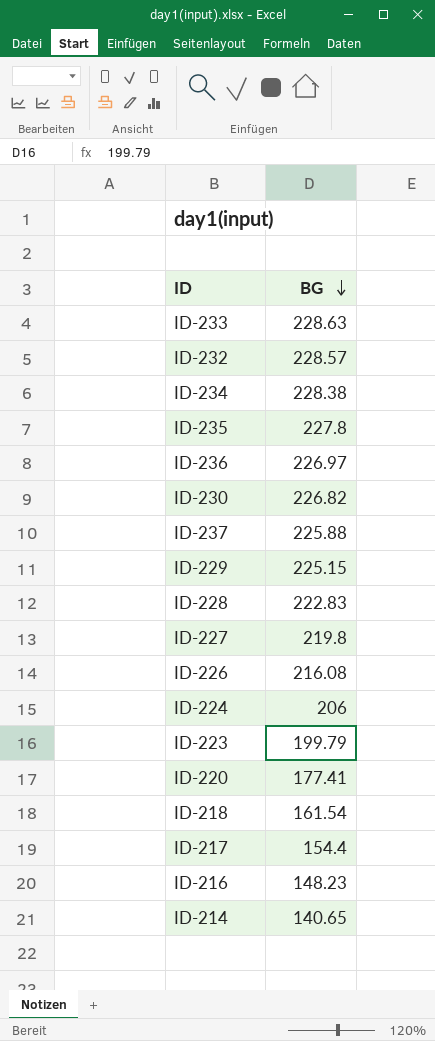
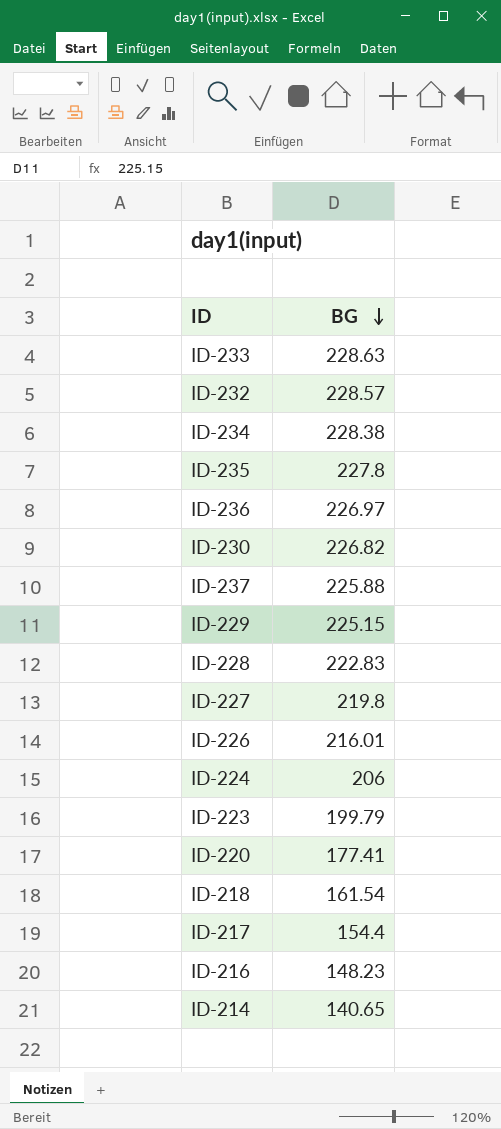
ID-226 | BG: 216.08 -> 216.01

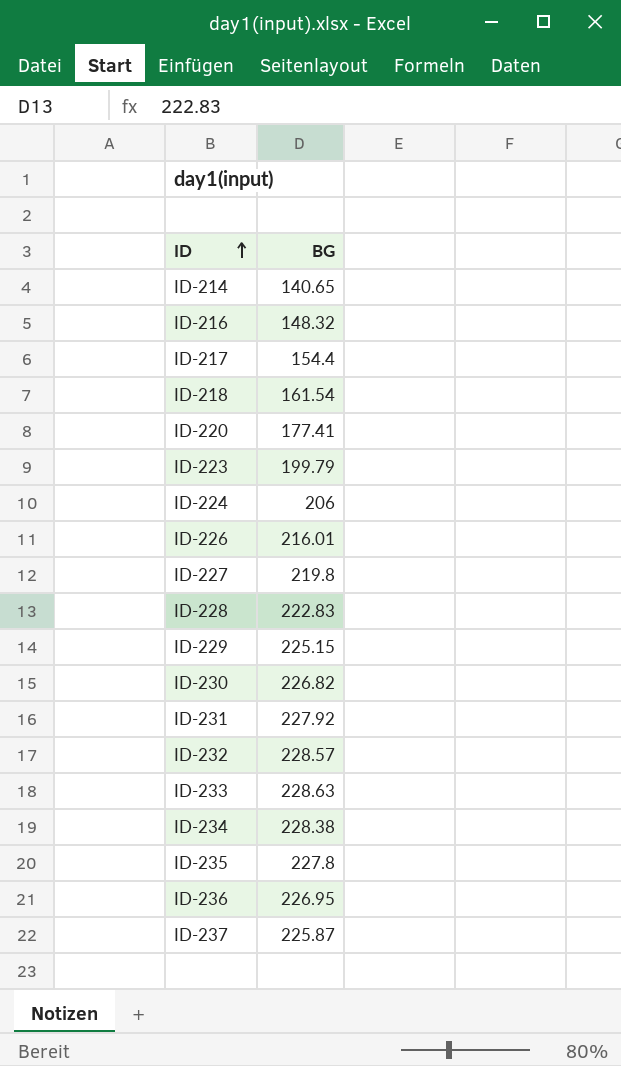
row order: BG descending -> ID ascending
ID-216 | BG: 148.23 -> 148.32
row ID-231: none -> 227.92
ID-236 | BG: 226.97 -> 226.95
ID-237 | BG: 225.88 -> 225.87

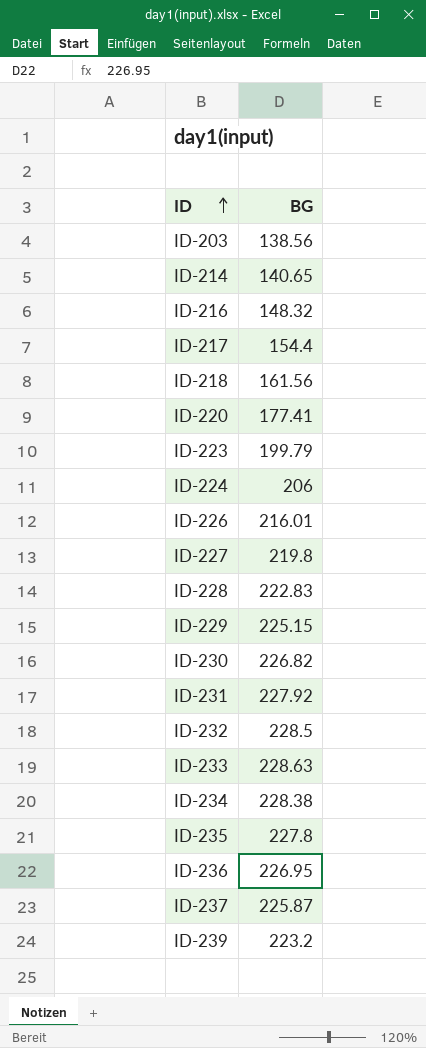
row ID-203: none -> 138.56
ID-218 | BG: 161.54 -> 161.56
ID-232 | BG: 228.57 -> 228.5
row ID-239: none -> 223.2

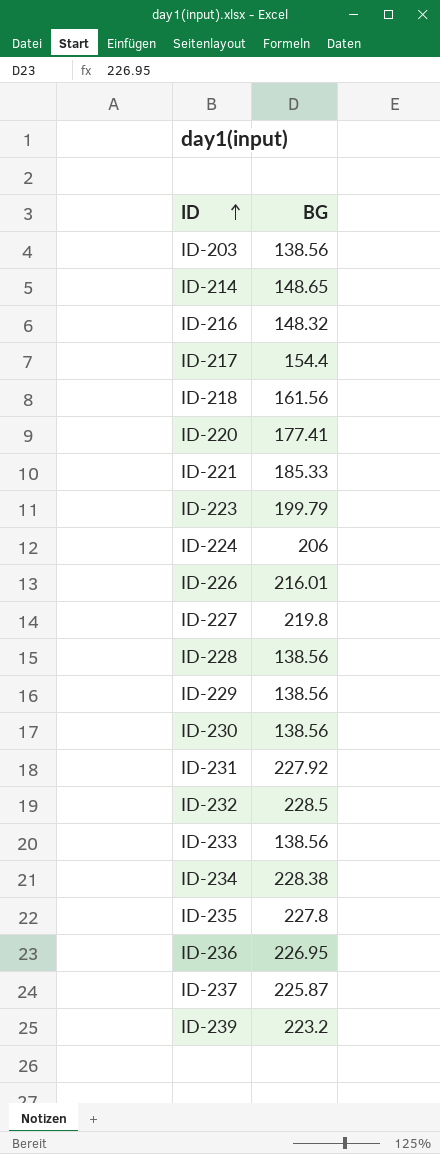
ID-214 | BG: 140.65 -> 148.65
row ID-221: none -> 185.33
ID-228 | BG: 222.83 -> 138.56
ID-229 | BG: 225.15 -> 138.56
ID-230 | BG: 226.82 -> 138.56
ID-233 | BG: 228.63 -> 138.56

